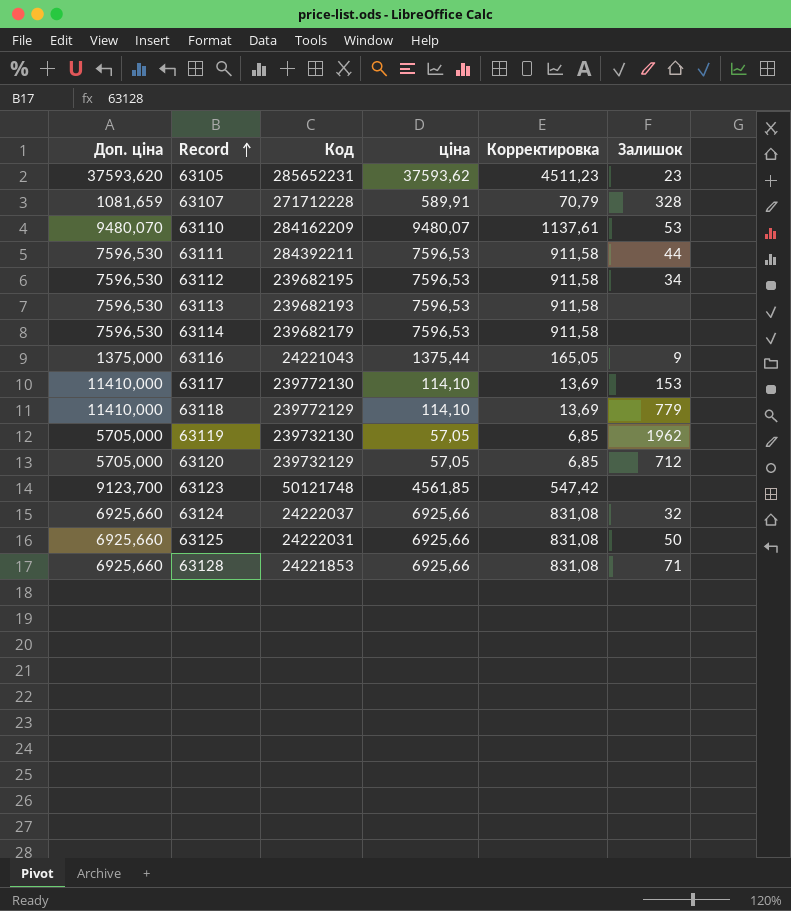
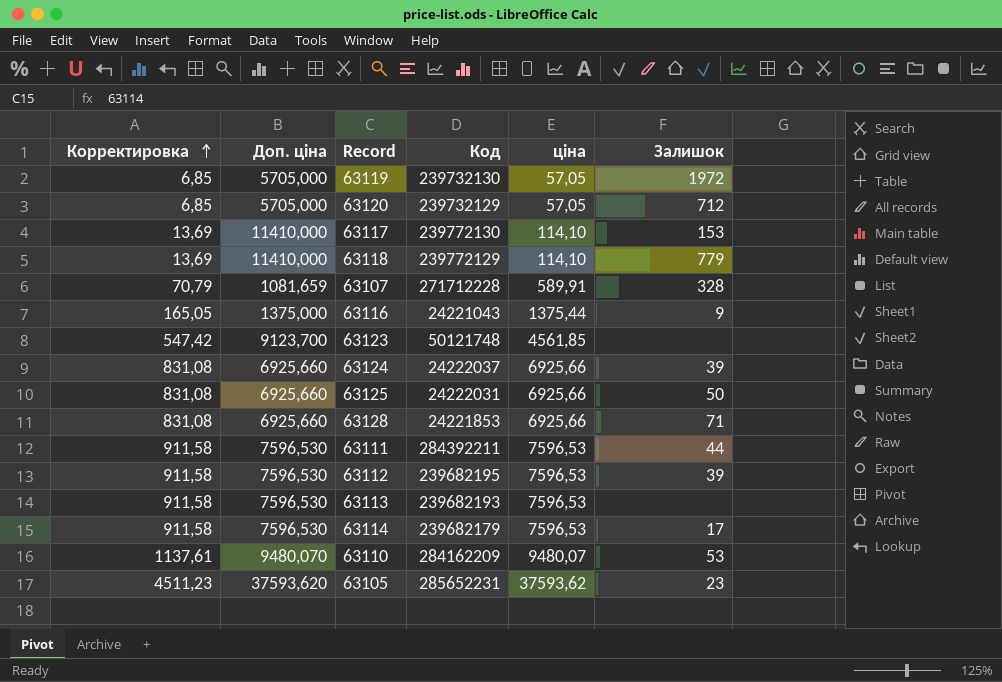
row order: Record ascending -> Корректировка ascending
column Корректировка | position: 5 -> 1
63119 | Залишок: 1962 -> 1972
63124 | Залишок: 32 -> 39
63112 | Залишок: 34 -> 39
63114 | Залишок: none -> 17

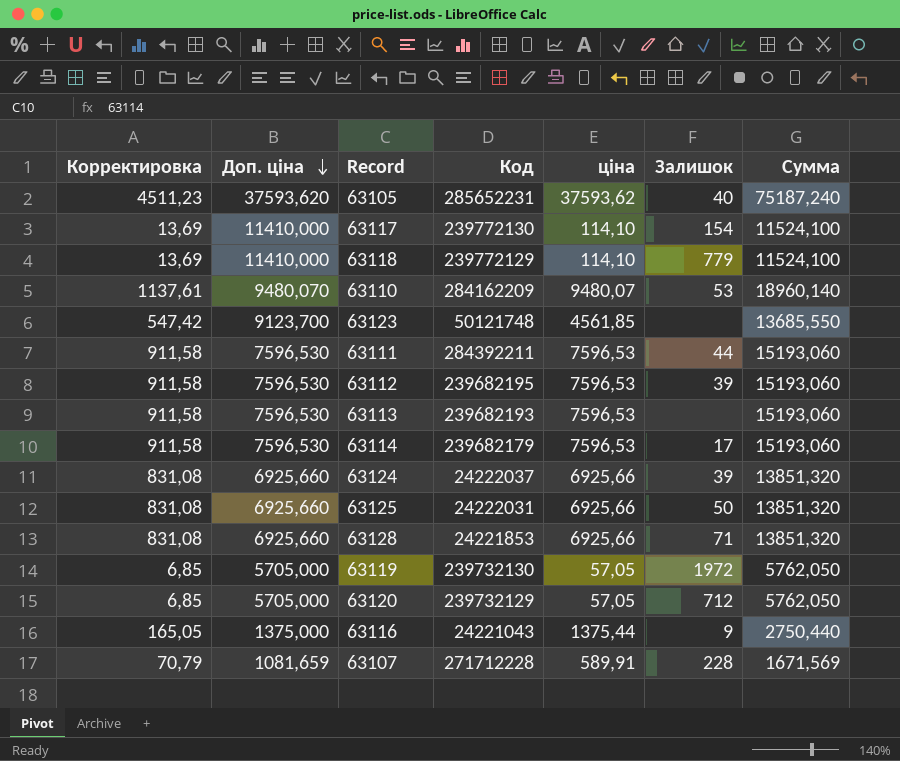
row order: Корректировка ascending -> Доп. ціна descending
column Сумма | formula: none -> [Доп. ціна] + [ціна]
63105 | Залишок: 23 -> 40
63117 | Залишок: 153 -> 154
63107 | Залишок: 328 -> 228

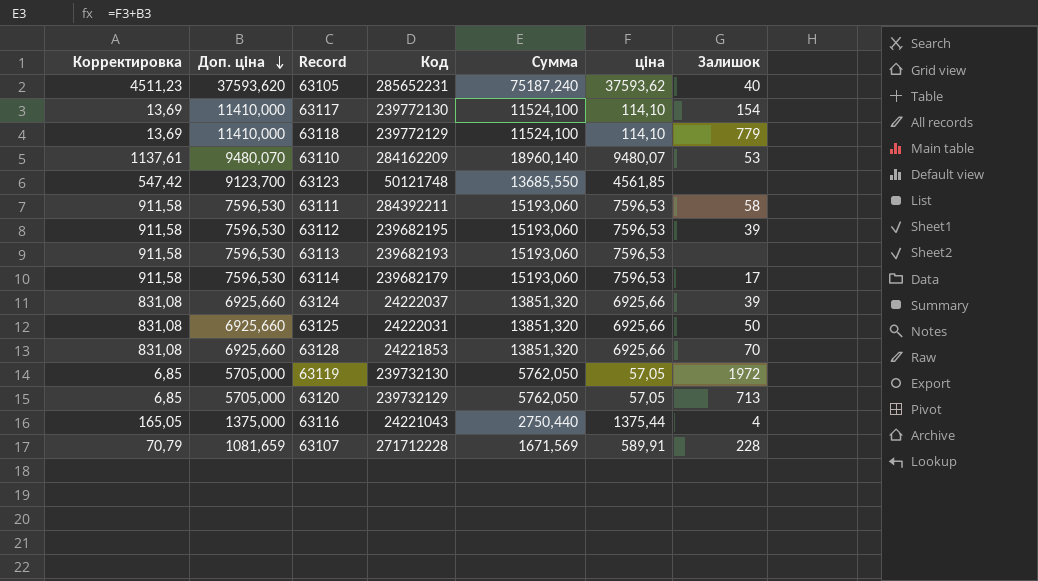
column Сумма | position: 7 -> 5
63111 | Залишок: 44 -> 58
63128 | Залишок: 71 -> 70
63120 | Залишок: 712 -> 713
63116 | Залишок: 9 -> 4

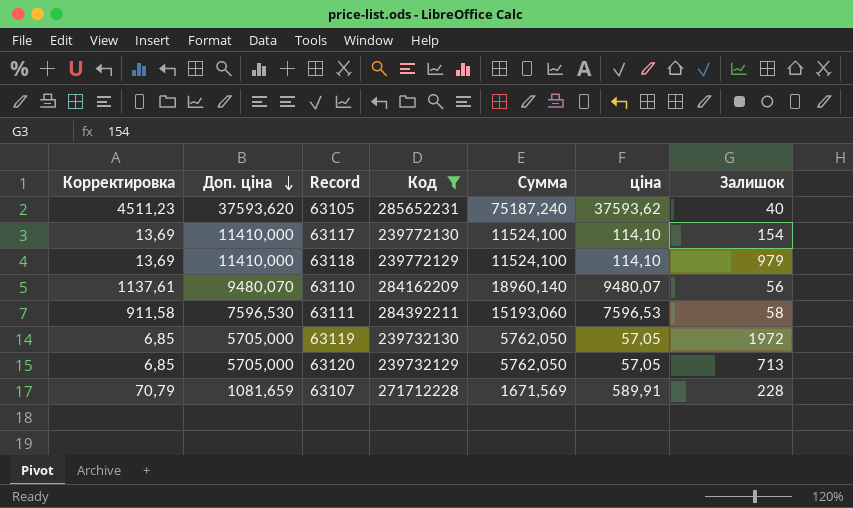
filter: none -> Код >= 239732129
63118 | Залишок: 779 -> 979
63110 | Залишок: 53 -> 56

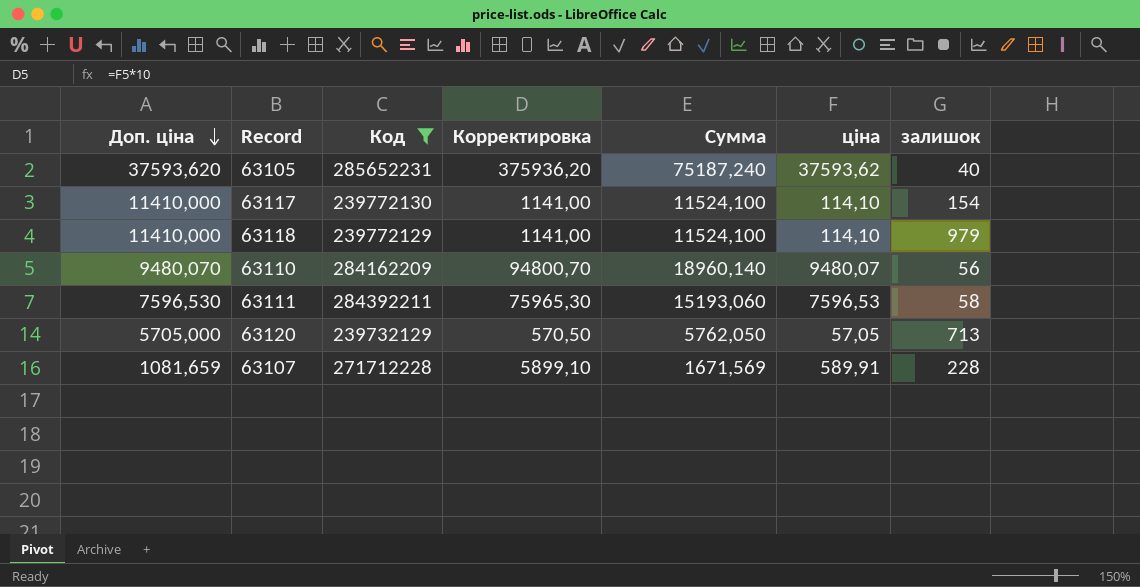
column Корректировка | formula: [ціна] * 0,12 -> [ціна] * 10
column Корректировка | position: 1 -> 4
column name: Залишок -> залишок
row 63119: 6,85 | 5705,000 | 239732130 | 5762,050 | 57,05 | 1972 -> none

